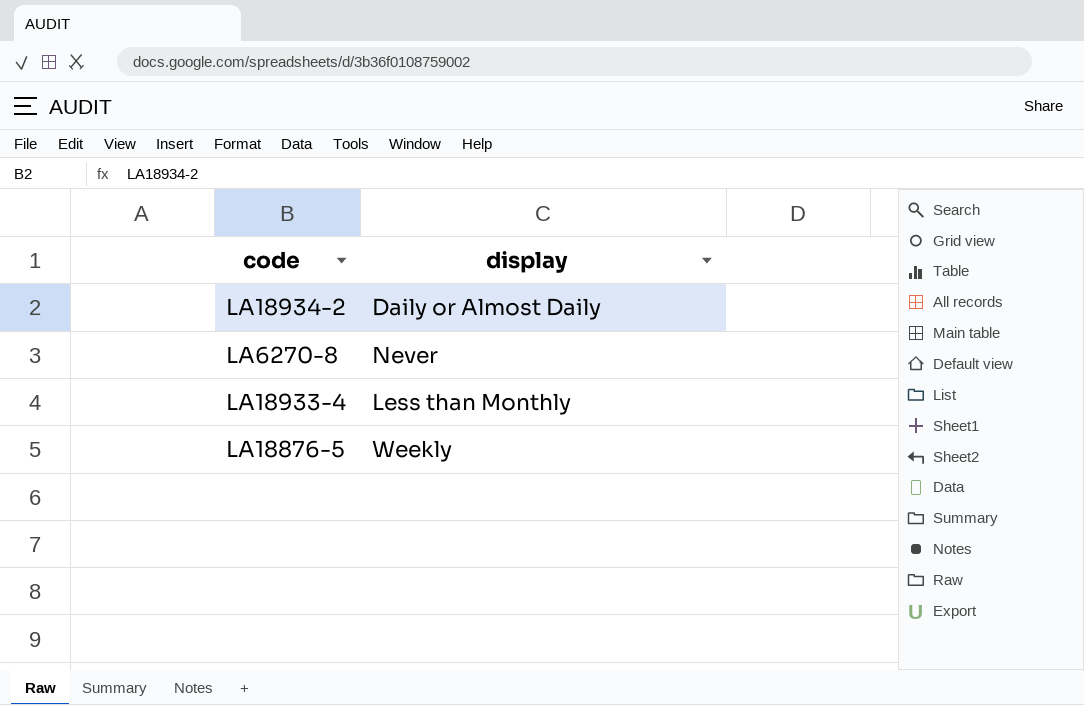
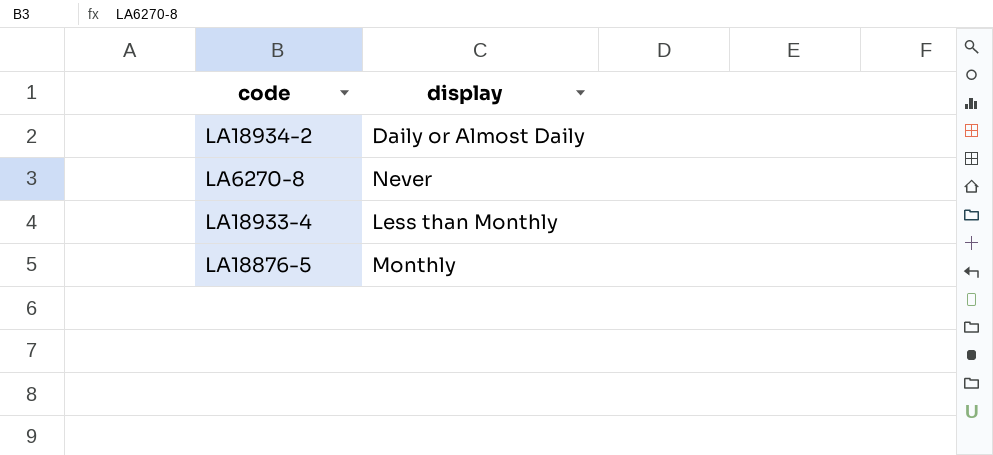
LA18876-5 | display: Weekly -> Monthly

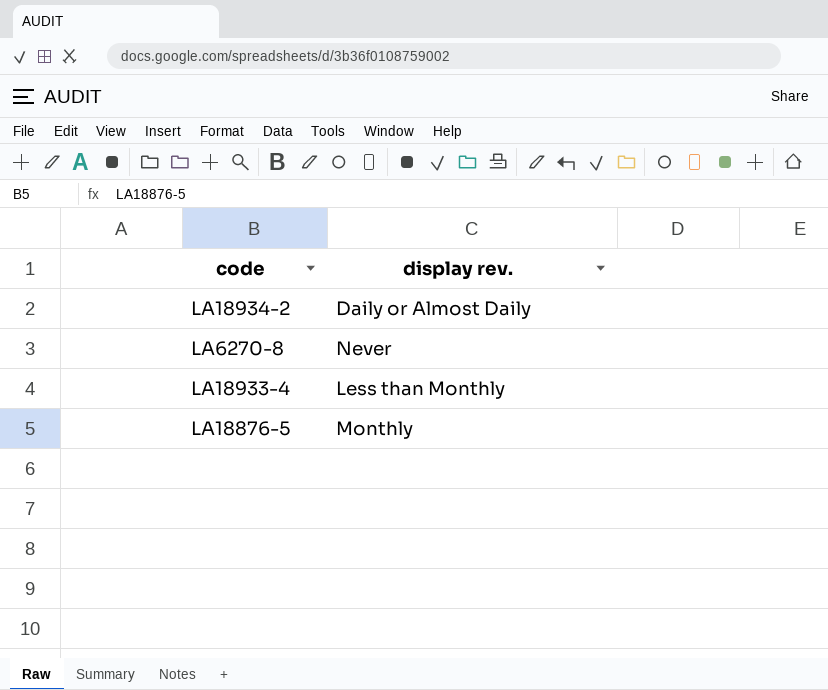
column name: display -> display rev.

